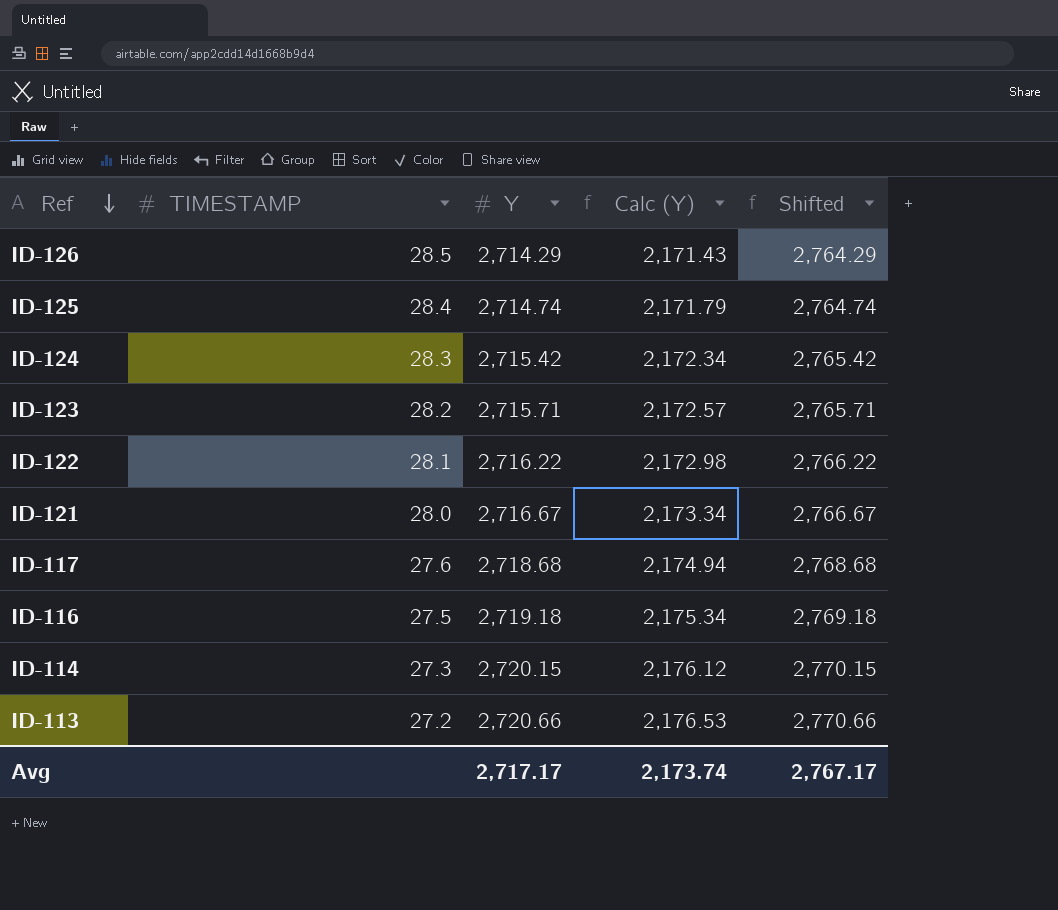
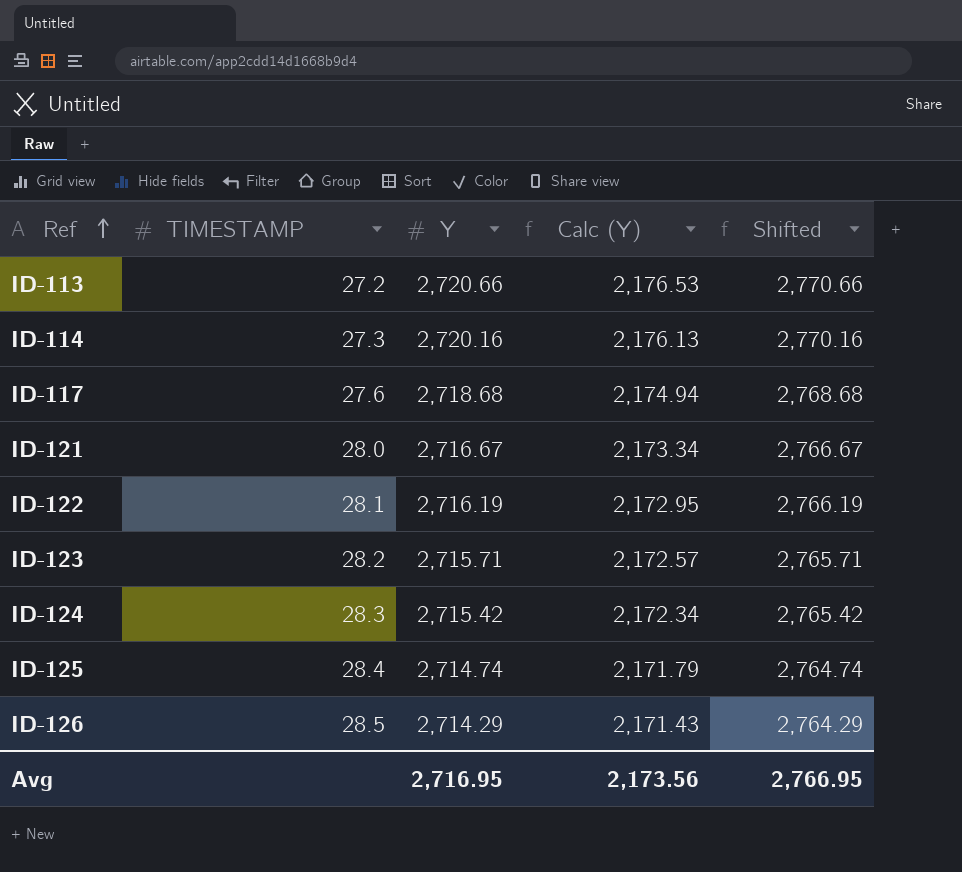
row order: Ref descending -> Ref ascending
row ID-116: 27.5 | 2,719.18 | 2,175.34 | 2,769.18 -> none
ID-114 | Y: 2,720.15 -> 2,720.16
ID-114 | Calc (Y): 2,176.12 -> 2,176.13
ID-114 | Shifted: 2,770.15 -> 2,770.16
ID-122 | Y: 2,716.22 -> 2,716.19
ID-122 | Calc (Y): 2,172.98 -> 2,172.95
ID-122 | Shifted: 2,766.22 -> 2,766.19
Avg | Y: 2,717.17 -> 2,716.95
Avg | Calc (Y): 2,173.74 -> 2,173.56
Avg | Shifted: 2,767.17 -> 2,766.95

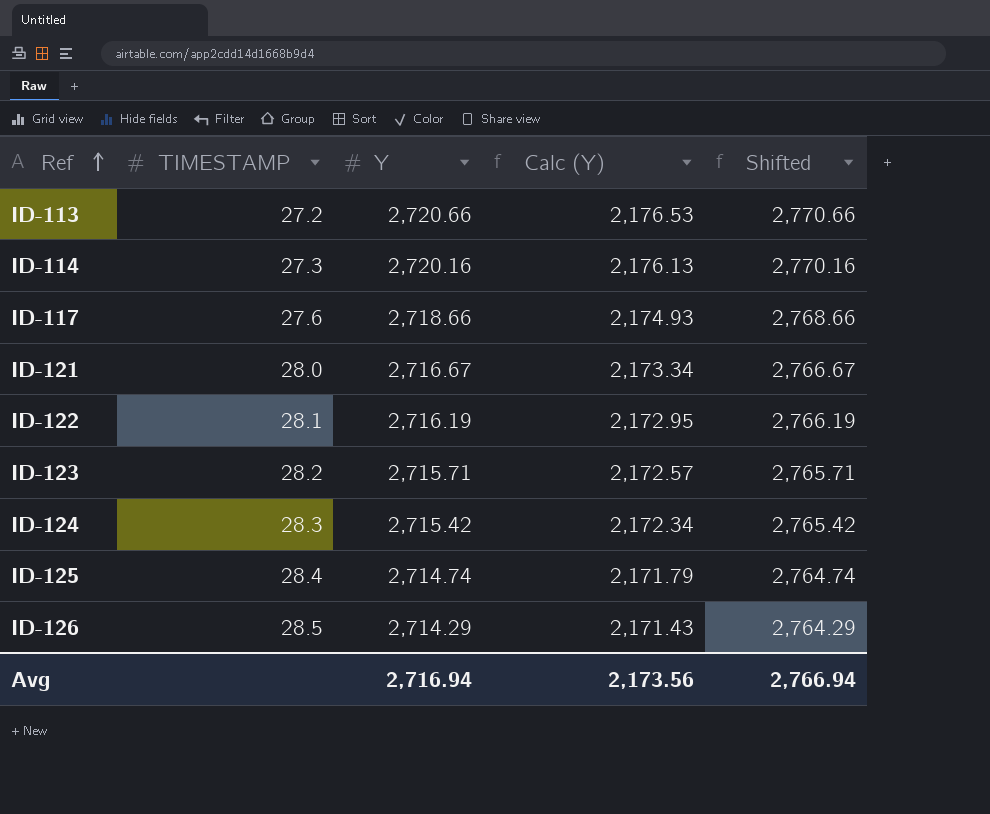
ID-117 | Y: 2,718.68 -> 2,718.66
ID-117 | Calc (Y): 2,174.94 -> 2,174.93
ID-117 | Shifted: 2,768.68 -> 2,768.66
Avg | Y: 2,716.95 -> 2,716.94
Avg | Shifted: 2,766.95 -> 2,766.94

